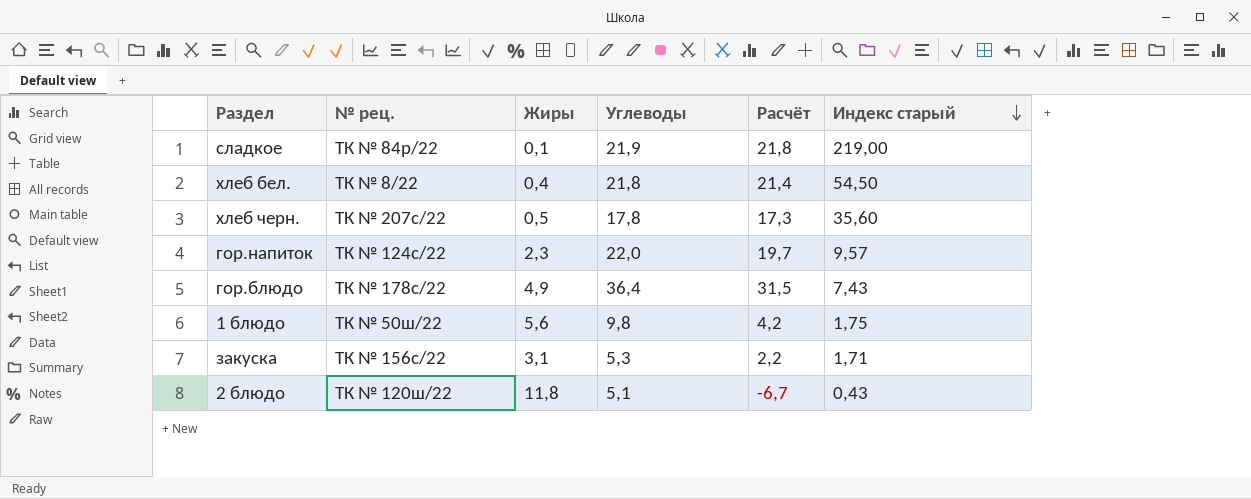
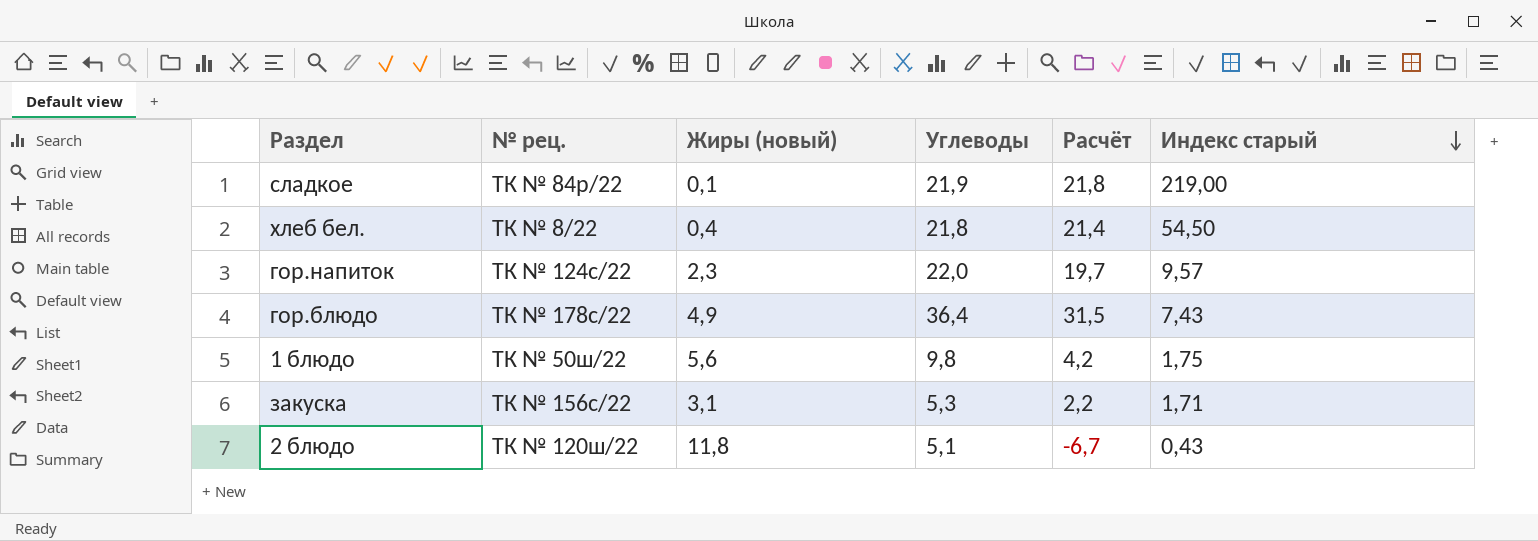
column name: Жиры -> Жиры (новый)
row хлеб черн.: ТК № 207с/22 | 0,5 | 17,8 | 17,3 | 35,60 -> none

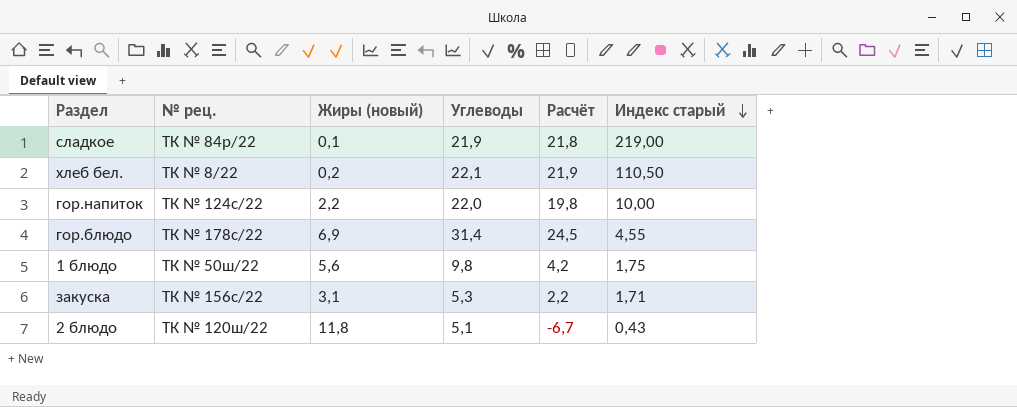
хлеб бел. | Жиры (новый): 0,4 -> 0,2
хлеб бел. | Углеводы: 21,8 -> 22,1
хлеб бел. | Расчёт: 21,4 -> 21,9
хлеб бел. | Индекс старый: 54,50 -> 110,50
гор.напиток | Жиры (новый): 2,3 -> 2,2
гор.напиток | Расчёт: 19,7 -> 19,8
гор.напиток | Индекс старый: 9,57 -> 10,00
гор.блюдо | Жиры (новый): 4,9 -> 6,9
гор.блюдо | Углеводы: 36,4 -> 31,4
гор.блюдо | Расчёт: 31,5 -> 24,5
гор.блюдо | Индекс старый: 7,43 -> 4,55

